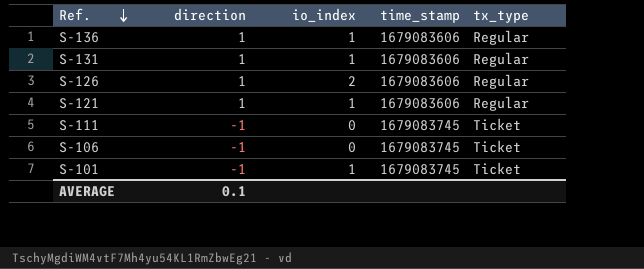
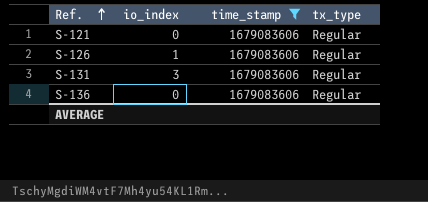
filter: none -> time_stamp = 1679083606
row order: Ref. descending -> Ref. ascending
column direction | position: 2 -> none
S-121 | io_index: 1 -> 0
S-126 | io_index: 2 -> 1
S-131 | io_index: 1 -> 3
S-136 | io_index: 1 -> 0

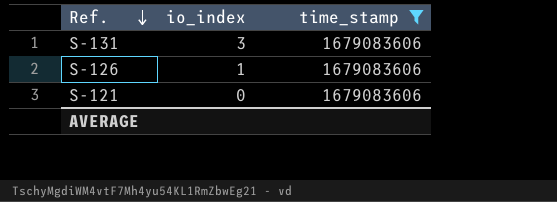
row order: Ref. ascending -> Ref. descending
column tx_type | position: 4 -> none
row S-136: 0 | 1679083606 | Regular -> none

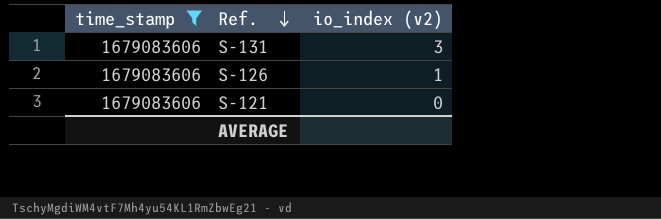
column time_stamp | position: 3 -> 1
column name: io_index -> io_index (v2)

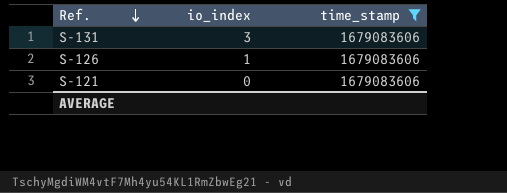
column name: io_index (v2) -> io_index
column time_stamp | position: 1 -> 3

